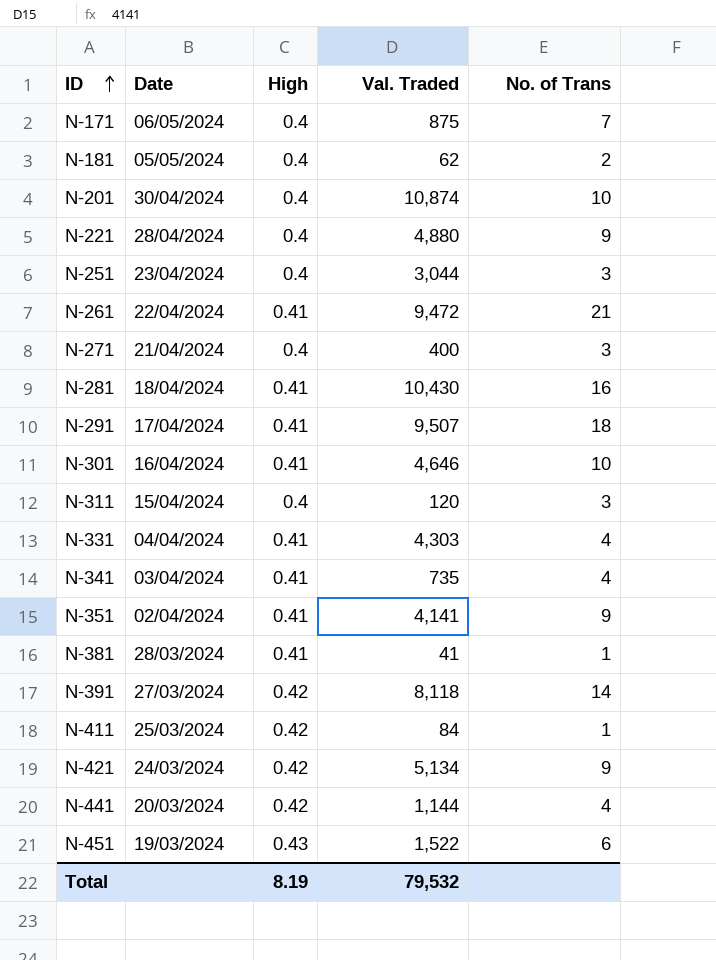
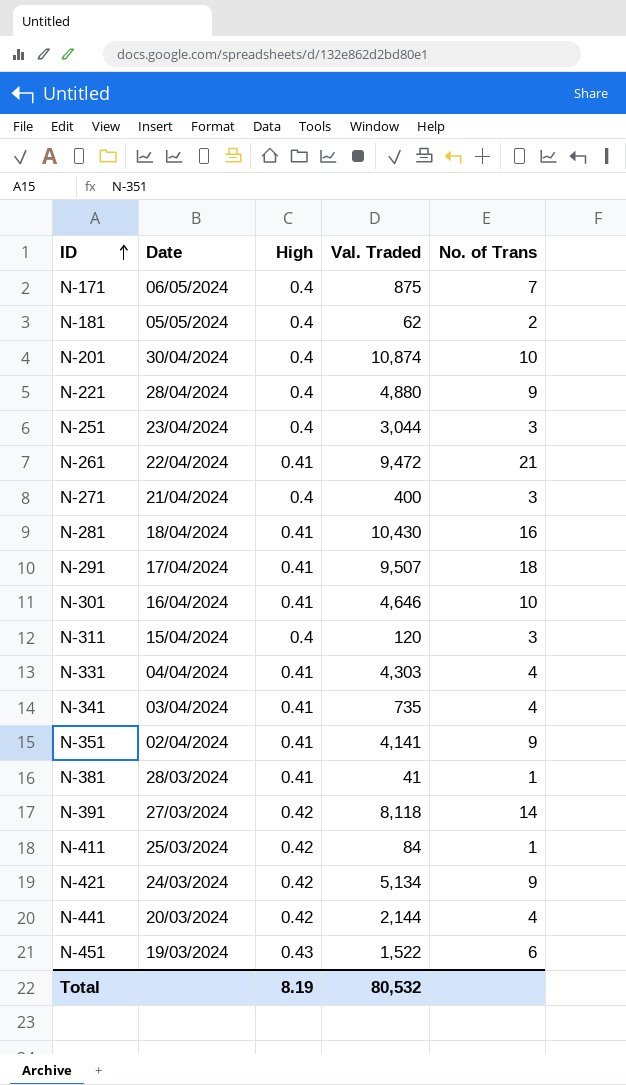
N-441 | Val. Traded: 1,144 -> 2,144
Total | Val. Traded: 79,532 -> 80,532

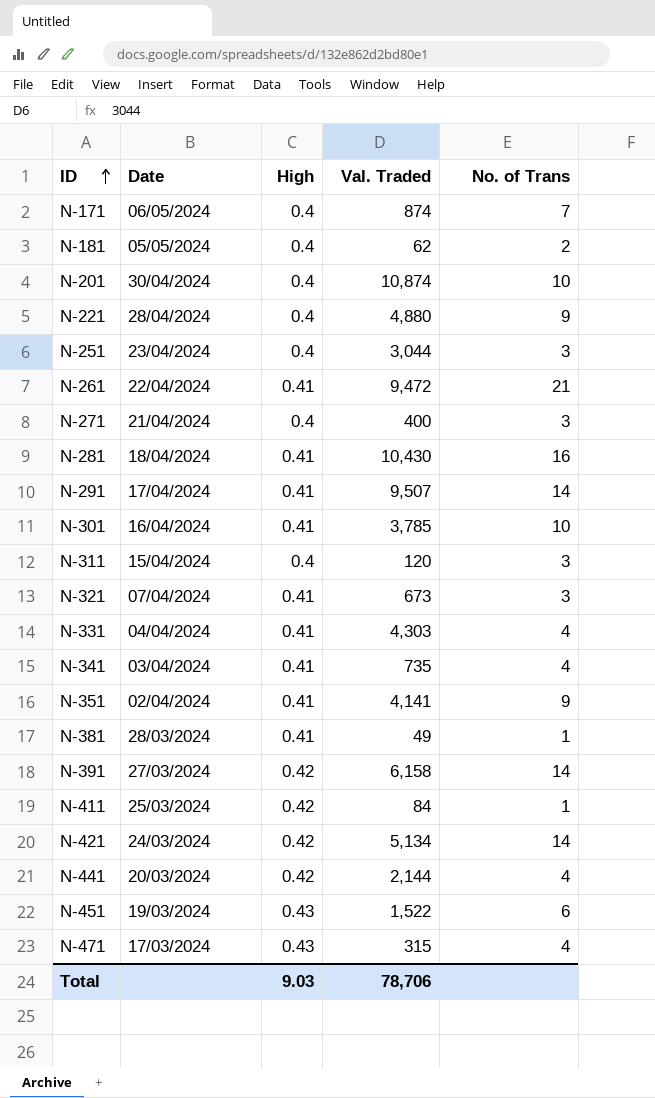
N-171 | Val. Traded: 875 -> 874
N-291 | No. of Trans: 18 -> 14
N-301 | Val. Traded: 4,646 -> 3,785
row N-321: none -> 07/04/2024 | 0.41 | 673 | 3
N-381 | Val. Traded: 41 -> 49
N-391 | Val. Traded: 8,118 -> 6,158
N-421 | No. of Trans: 9 -> 14
row N-471: none -> 17/03/2024 | 0.43 | 315 | 4
Total | High: 8.19 -> 9.03
Total | Val. Traded: 80,532 -> 78,706

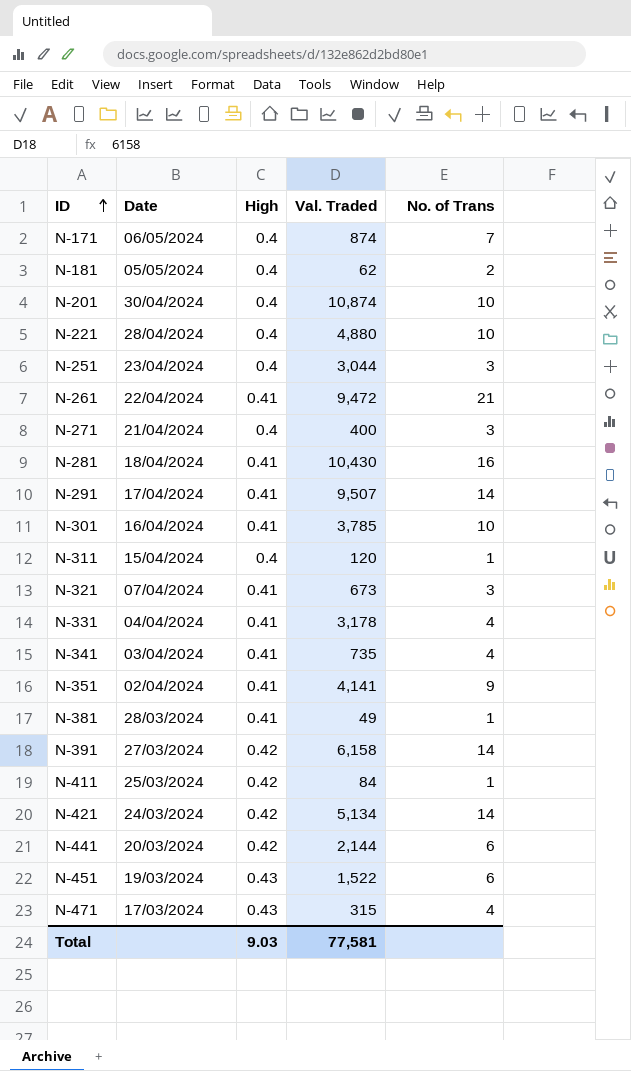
N-221 | No. of Trans: 9 -> 10
N-311 | No. of Trans: 3 -> 1
N-331 | Val. Traded: 4,303 -> 3,178
N-441 | No. of Trans: 4 -> 6
Total | Val. Traded: 78,706 -> 77,581

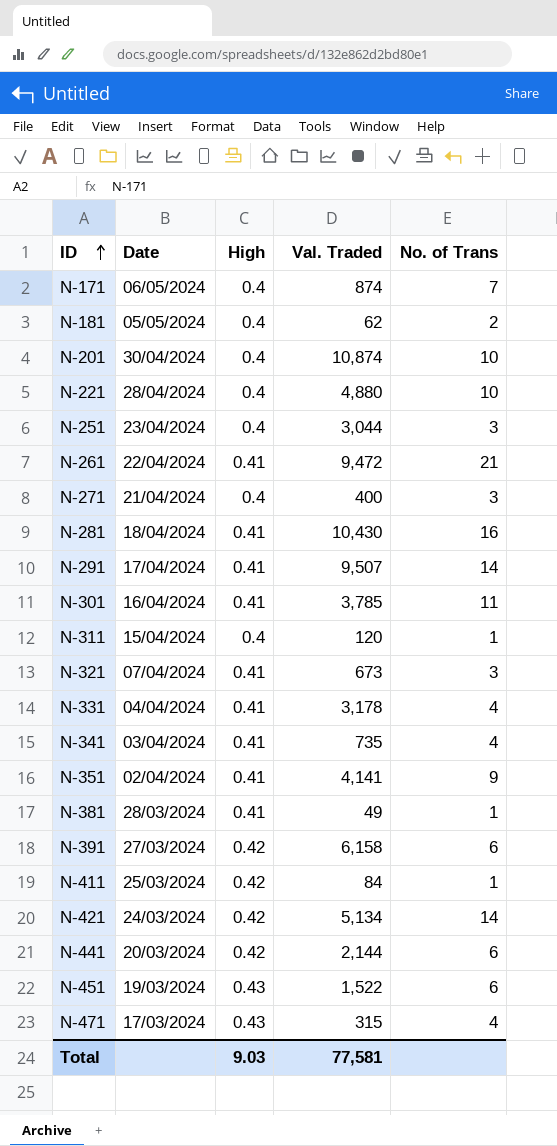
N-301 | No. of Trans: 10 -> 11
N-391 | No. of Trans: 14 -> 6

